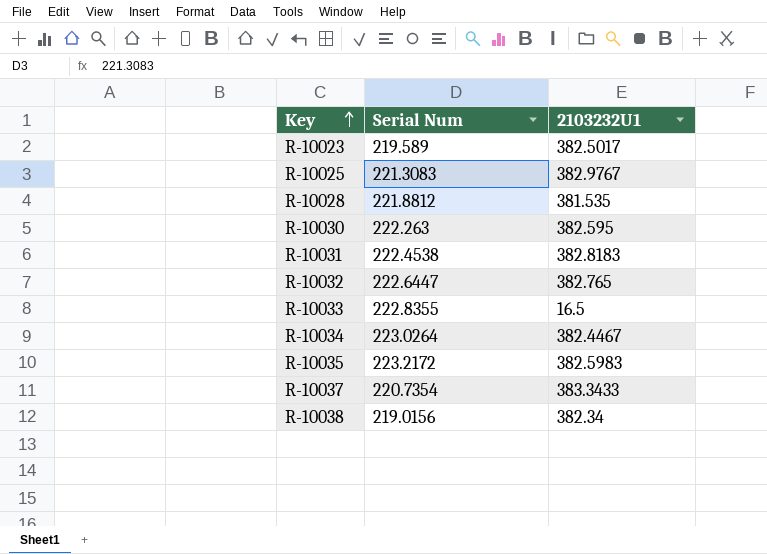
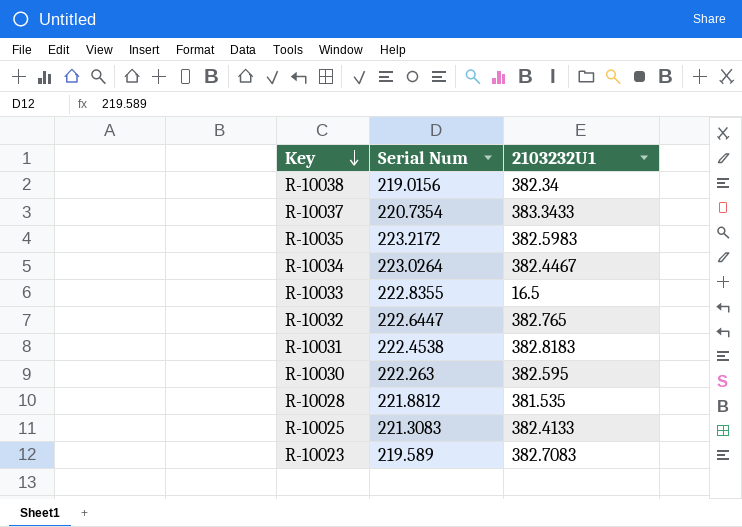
row order: Key ascending -> Key descending
R-10025 | 2103232U1: 382.9767 -> 382.4133
R-10023 | 2103232U1: 382.5017 -> 382.7083

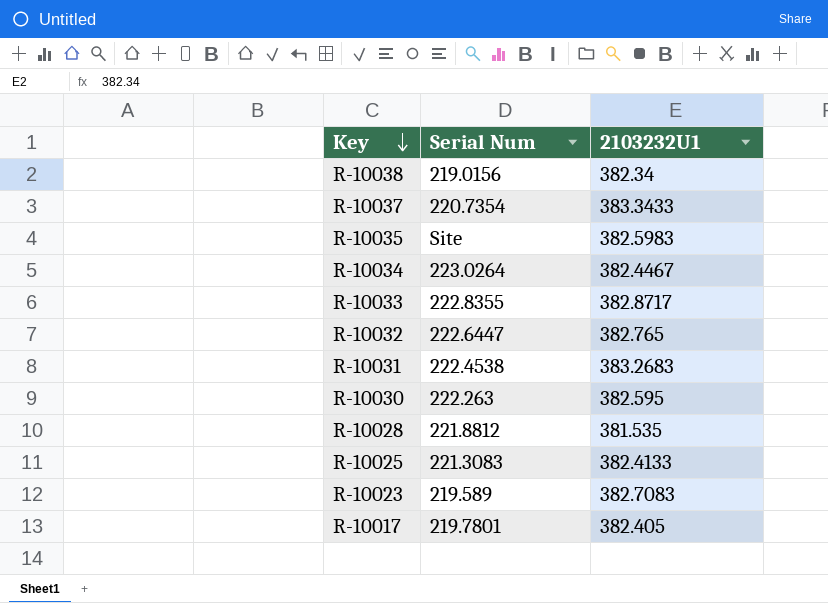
R-10035 | Serial Num: 223.2172 -> Site
R-10033 | 2103232U1: 16.5 -> 382.8717
R-10031 | 2103232U1: 382.8183 -> 383.2683
row R-10017: none -> 219.7801 | 382.405

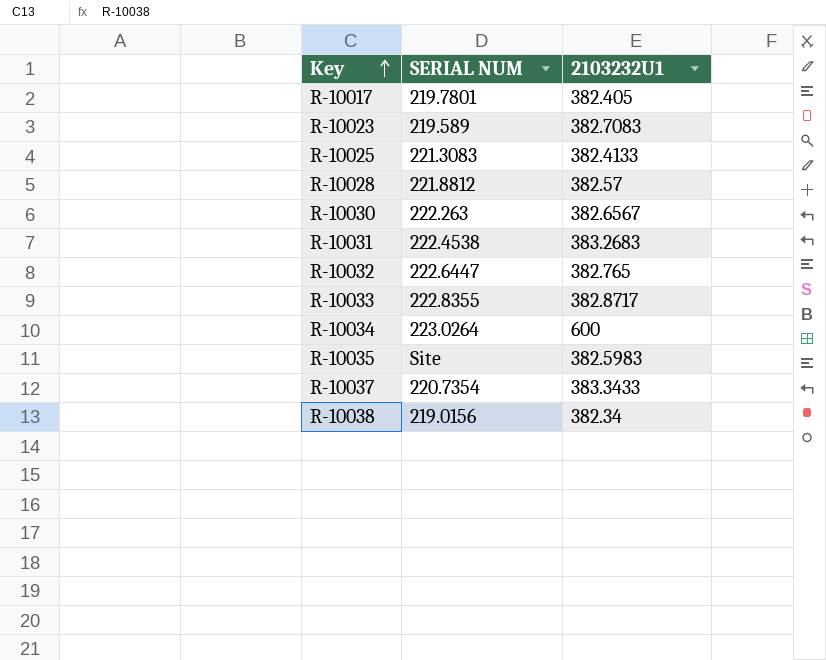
row order: Key descending -> Key ascending
column name: Serial Num -> SERIAL NUM
R-10028 | 2103232U1: 381.535 -> 382.57
R-10030 | 2103232U1: 382.595 -> 382.6567
R-10034 | 2103232U1: 382.4467 -> 600

